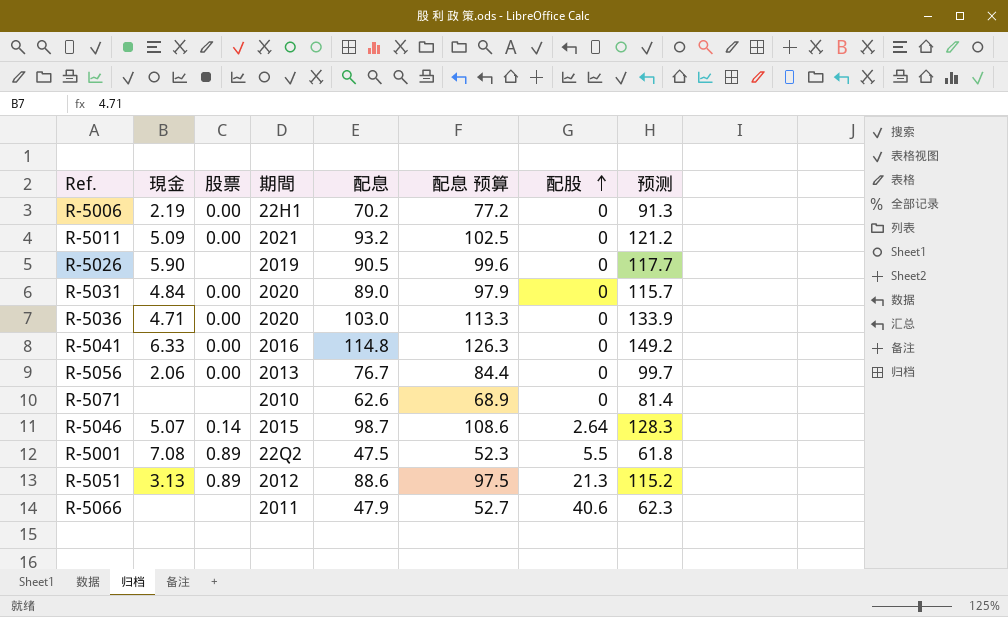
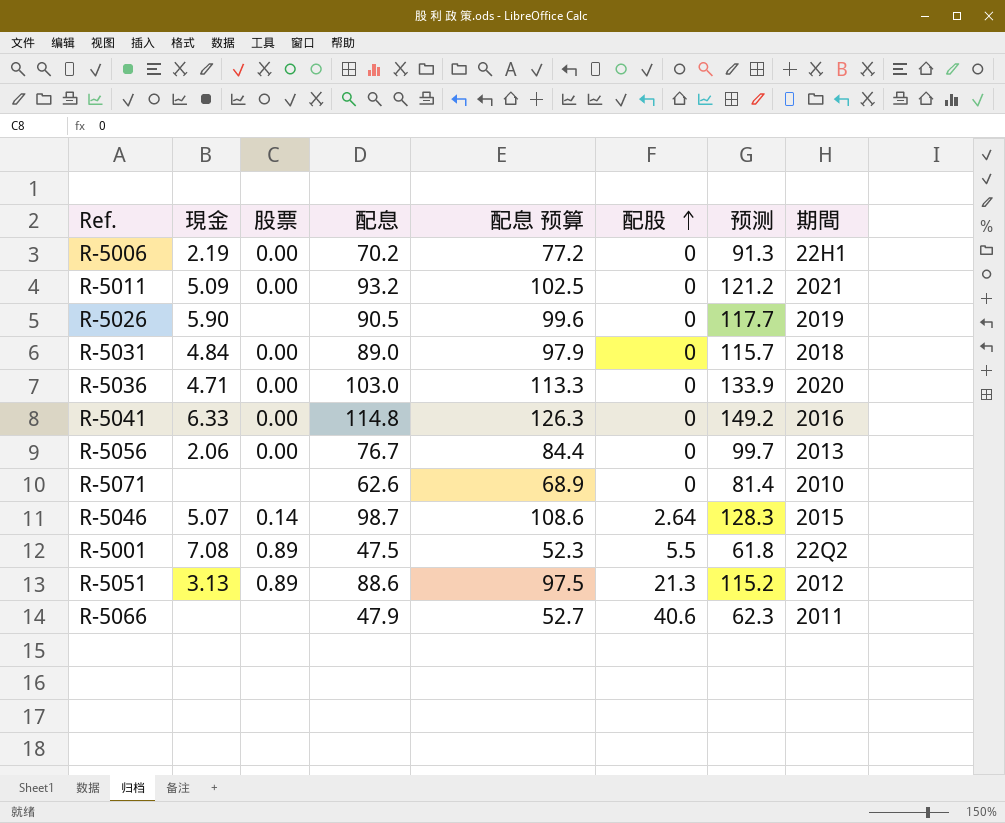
column 期間 | position: 4 -> 8
R-5031 | 期間: 2020 -> 2018

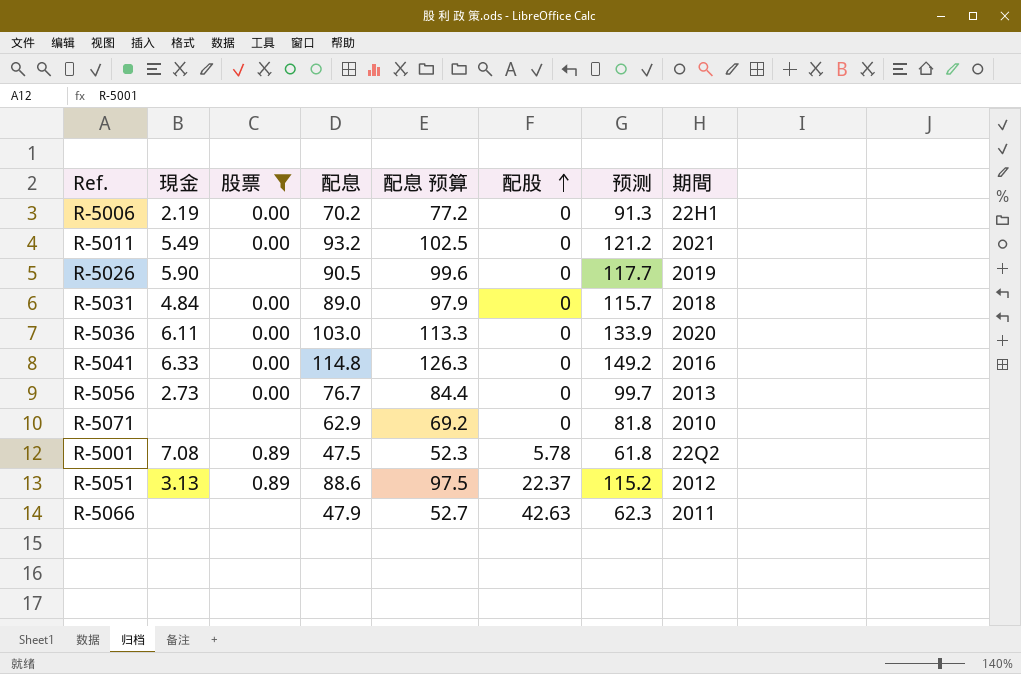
filter: none -> 股票 != 0.14
R-5011 | 現金: 5.09 -> 5.49
R-5036 | 現金: 4.71 -> 6.11
R-5056 | 現金: 2.06 -> 2.73
R-5071 | 配息: 62.6 -> 62.9
R-5071 | 配息 预算: 68.9 -> 69.2
R-5071 | 预测: 81.4 -> 81.8
R-5001 | 配股: 5.5 -> 5.78
R-5051 | 配股: 21.3 -> 22.37
R-5066 | 配股: 40.6 -> 42.63

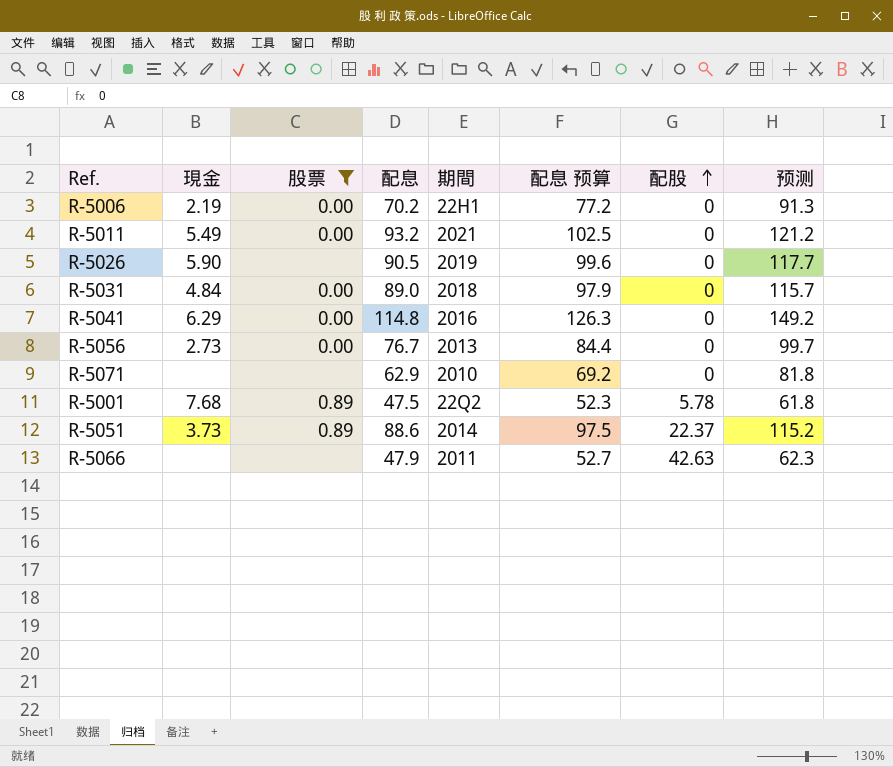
column 期間 | position: 8 -> 5
row R-5036: 6.11 | 0.00 | 103.0 | 113.3 | 0 | 133.9 | 2020 -> none
R-5041 | 現金: 6.33 -> 6.29
R-5001 | 現金: 7.08 -> 7.68
R-5051 | 現金: 3.13 -> 3.73
R-5051 | 期間: 2012 -> 2014

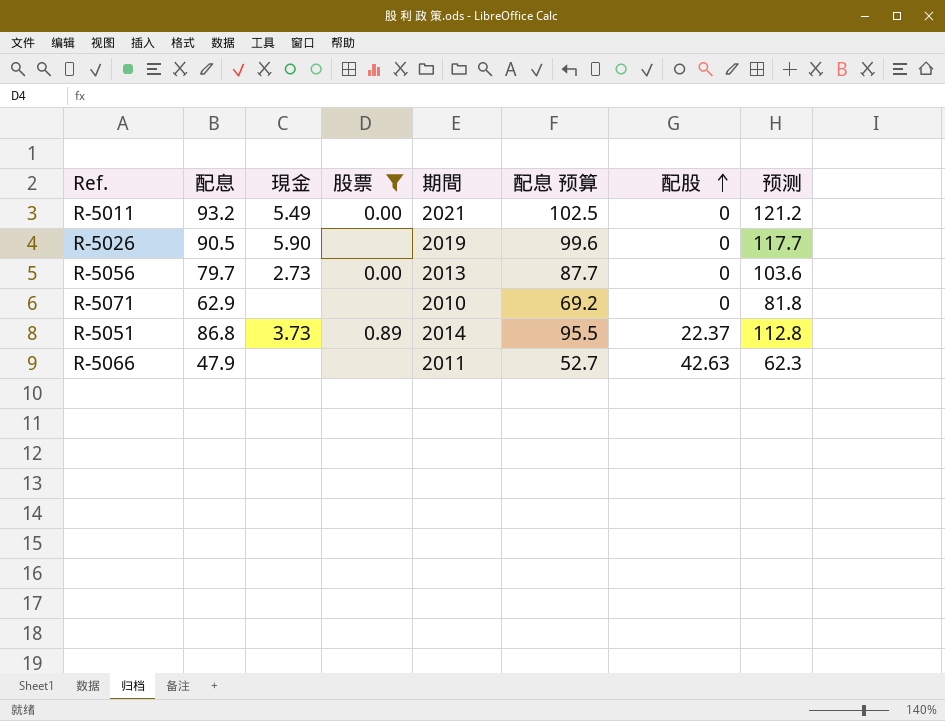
column 配息 | position: 4 -> 2
row R-5006: 2.19 | 0.00 | 70.2 | 22H1 | 77.2 | 0 | 91.3 -> none
row R-5031: 4.84 | 0.00 | 89.0 | 2018 | 97.9 | 0 | 115.7 -> none
row R-5041: 6.29 | 0.00 | 114.8 | 2016 | 126.3 | 0 | 149.2 -> none
row R-5001: 7.68 | 0.89 | 47.5 | 22Q2 | 52.3 | 5.78 | 61.8 -> none
R-5056 | 配息: 76.7 -> 79.7
R-5056 | 配息 预算: 84.4 -> 87.7
R-5056 | 预测: 99.7 -> 103.6
R-5051 | 配息: 88.6 -> 86.8
R-5051 | 配息 预算: 97.5 -> 95.5
R-5051 | 预测: 115.2 -> 112.8

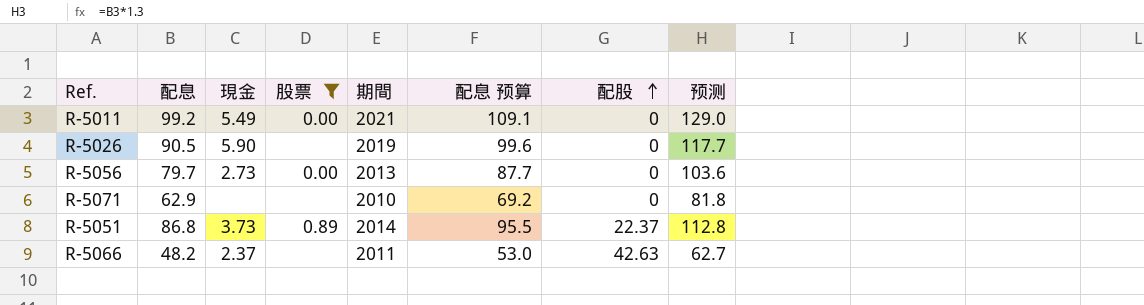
R-5011 | 配息: 93.2 -> 99.2
R-5011 | 配息 预算: 102.5 -> 109.1
R-5011 | 预测: 121.2 -> 129.0
R-5066 | 配息: 47.9 -> 48.2
R-5066 | 現金: none -> 2.37
R-5066 | 配息 预算: 52.7 -> 53.0
R-5066 | 预测: 62.3 -> 62.7

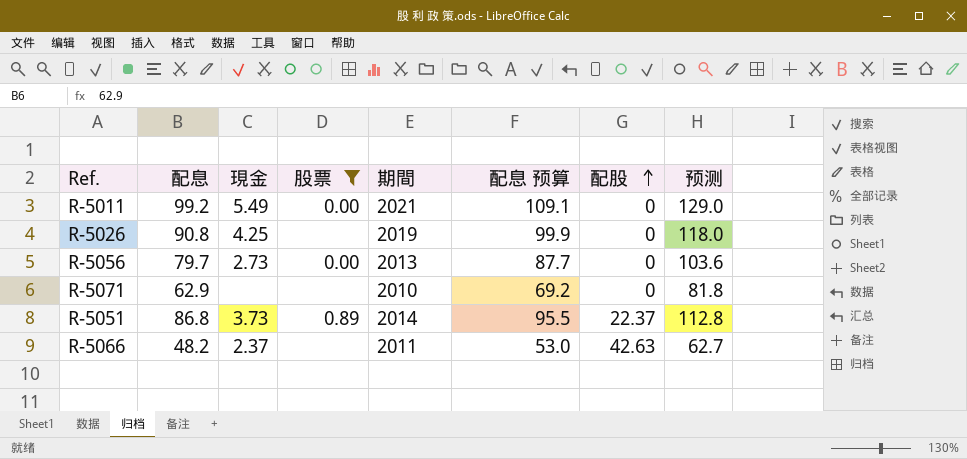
R-5026 | 配息: 90.5 -> 90.8
R-5026 | 現金: 5.90 -> 4.25
R-5026 | 配息 预算: 99.6 -> 99.9
R-5026 | 预测: 117.7 -> 118.0

